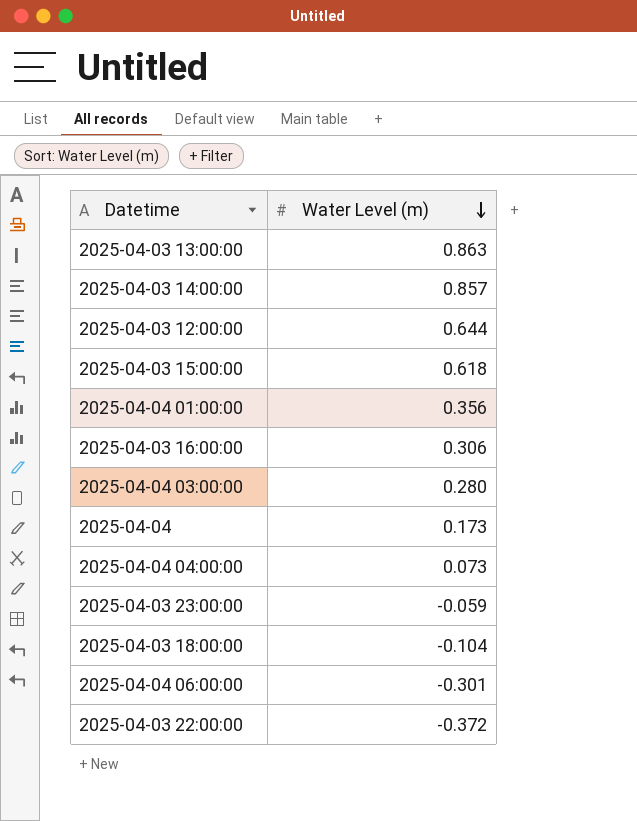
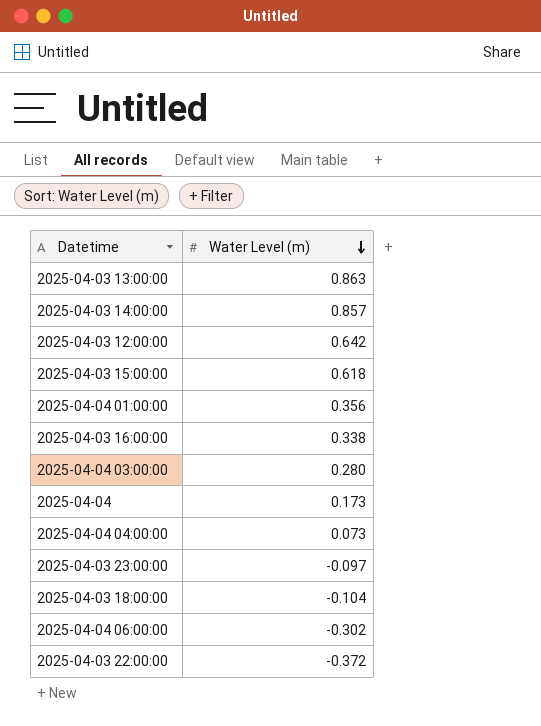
2025-04-03 12:00:00 | Water Level (m): 0.644 -> 0.642
2025-04-03 16:00:00 | Water Level (m): 0.306 -> 0.338
2025-04-03 23:00:00 | Water Level (m): -0.059 -> -0.097
2025-04-04 06:00:00 | Water Level (m): -0.301 -> -0.302

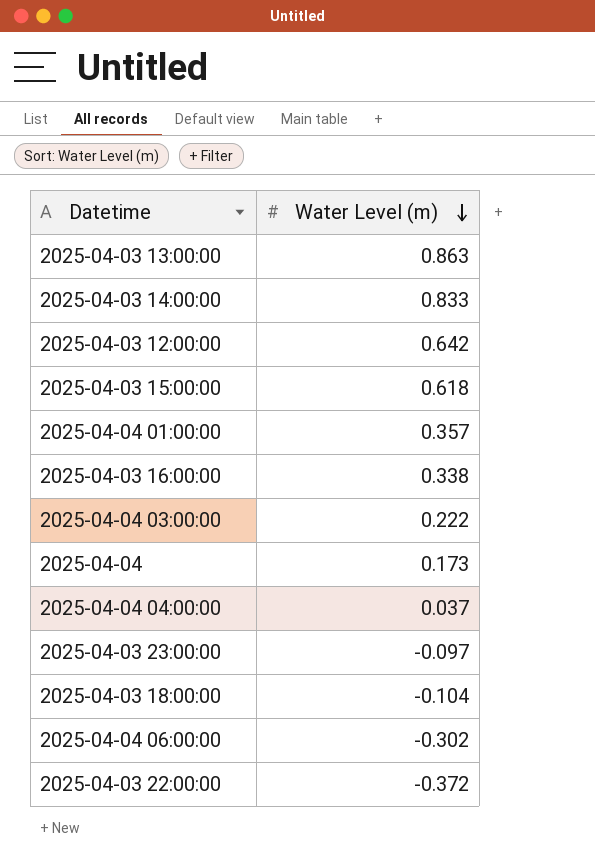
2025-04-03 14:00:00 | Water Level (m): 0.857 -> 0.833
2025-04-04 01:00:00 | Water Level (m): 0.356 -> 0.357
2025-04-04 03:00:00 | Water Level (m): 0.280 -> 0.222
2025-04-04 04:00:00 | Water Level (m): 0.073 -> 0.037

